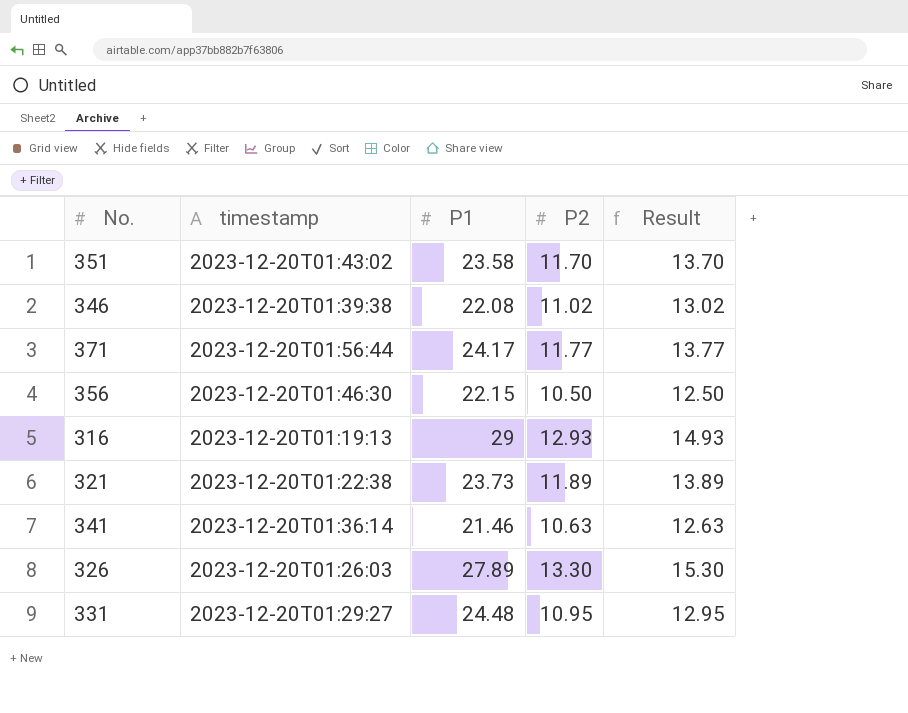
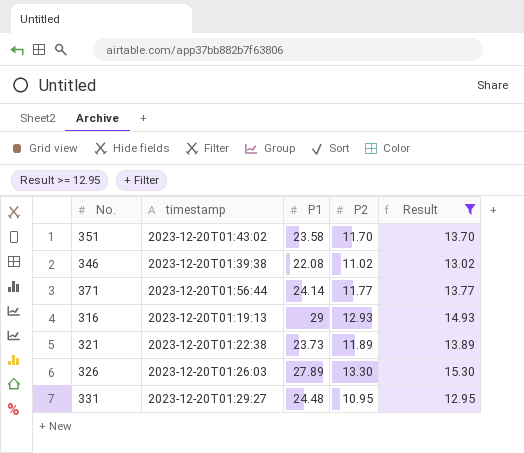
filter: none -> Result >= 12.95
371 | P1: 24.17 -> 24.14

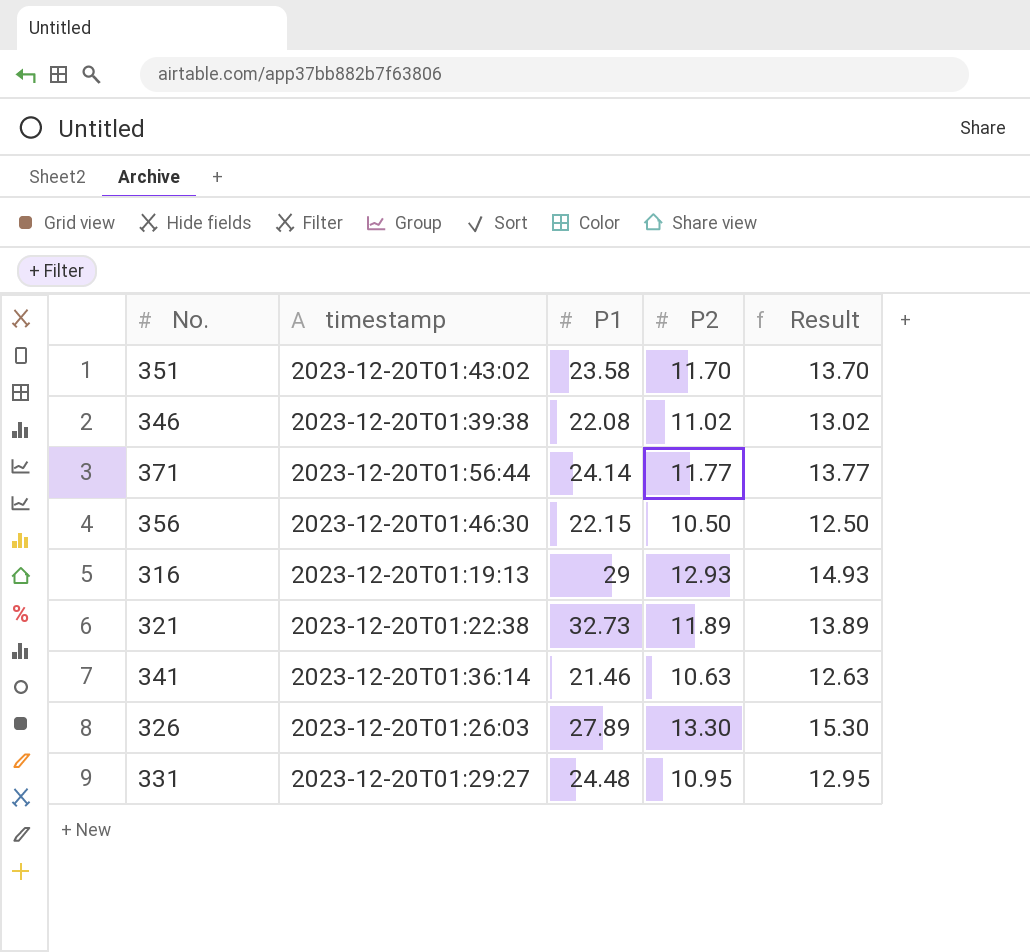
filter: Result >= 12.95 -> none
321 | P1: 23.73 -> 32.73

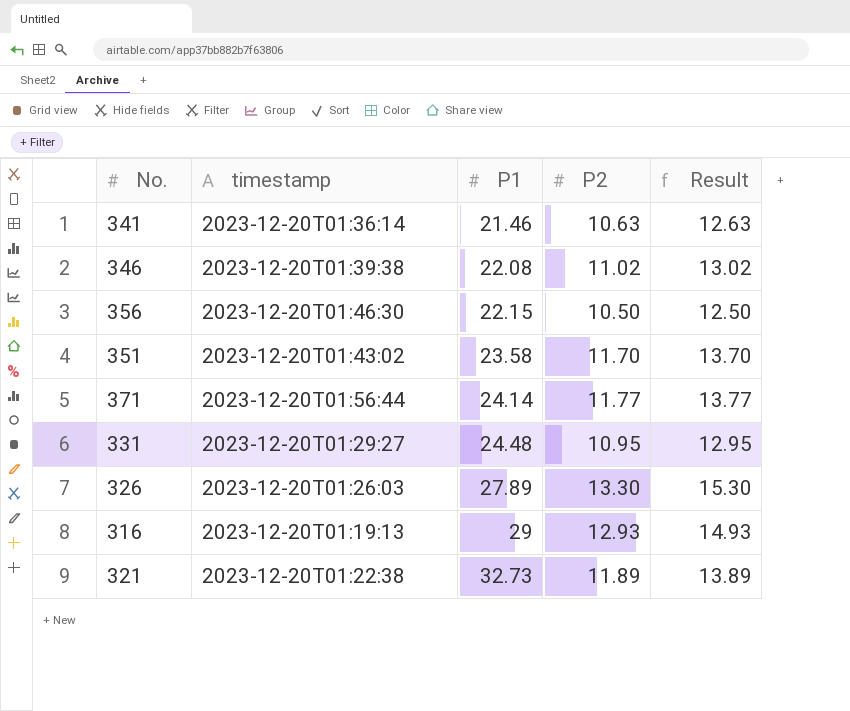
row order: none -> P1 ascending

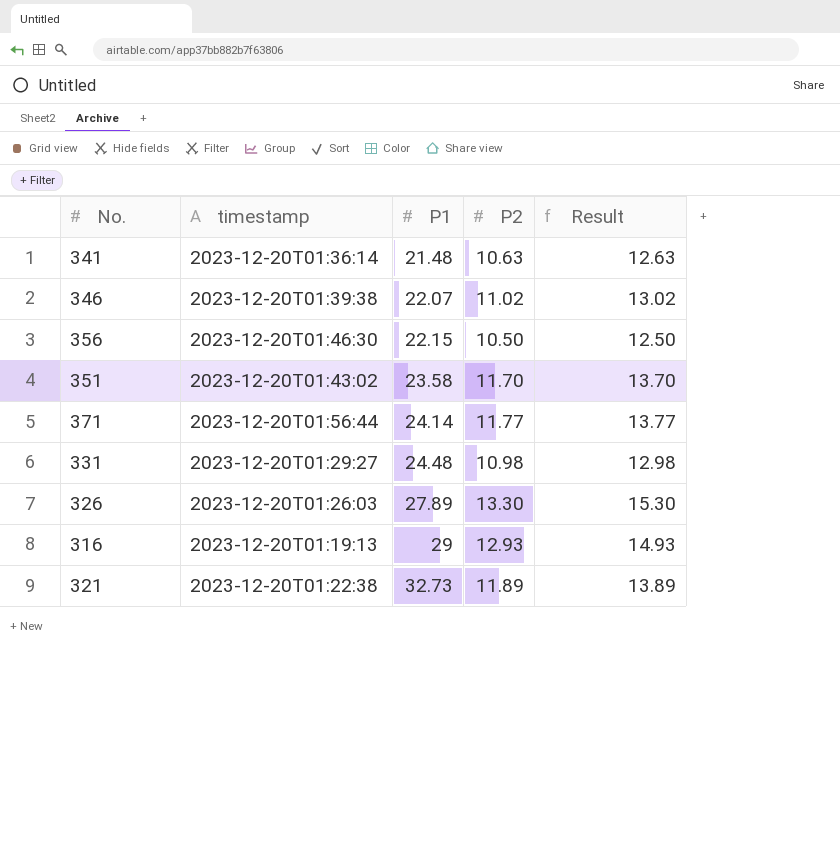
341 | P1: 21.46 -> 21.48
346 | P1: 22.08 -> 22.07
331 | P2: 10.95 -> 10.98
331 | Result: 12.95 -> 12.98

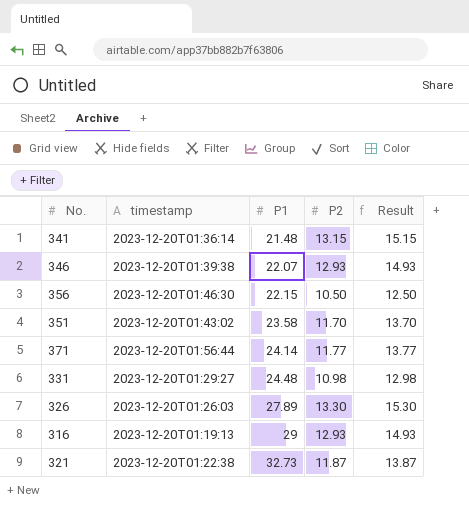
341 | P2: 10.63 -> 13.15
341 | Result: 12.63 -> 15.15
346 | P2: 11.02 -> 12.93
346 | Result: 13.02 -> 14.93
321 | P2: 11.89 -> 11.87
321 | Result: 13.89 -> 13.87

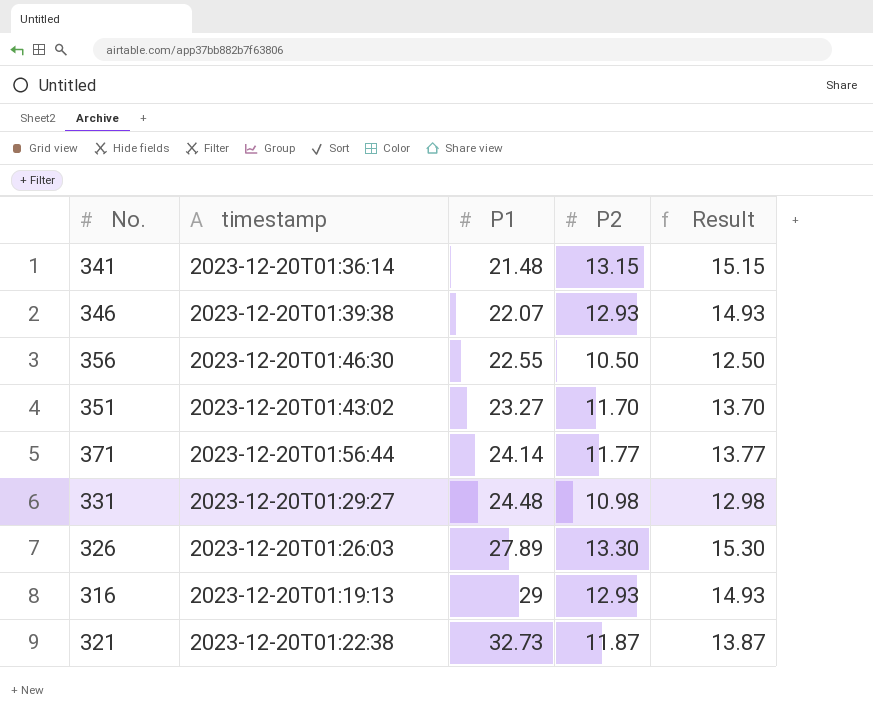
356 | P1: 22.15 -> 22.55
351 | P1: 23.58 -> 23.27

